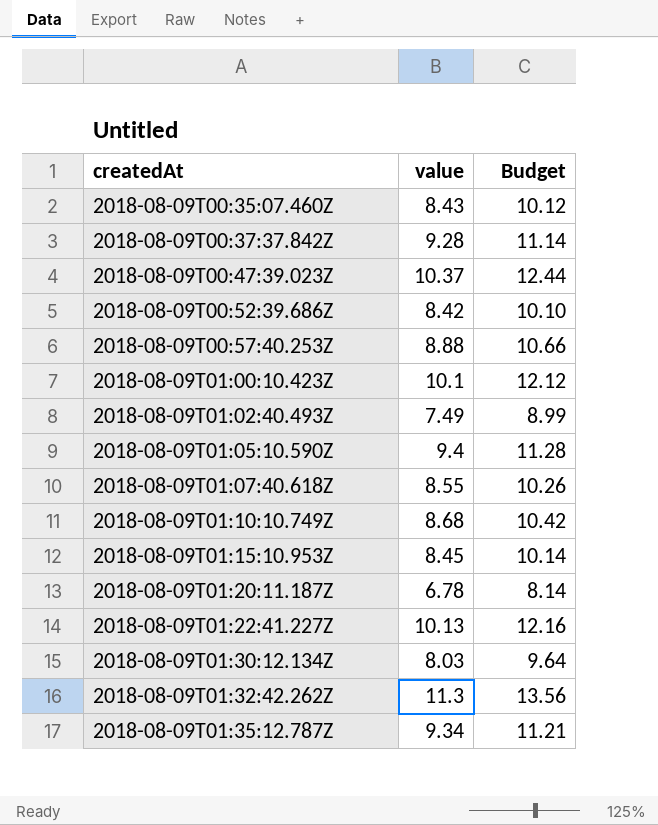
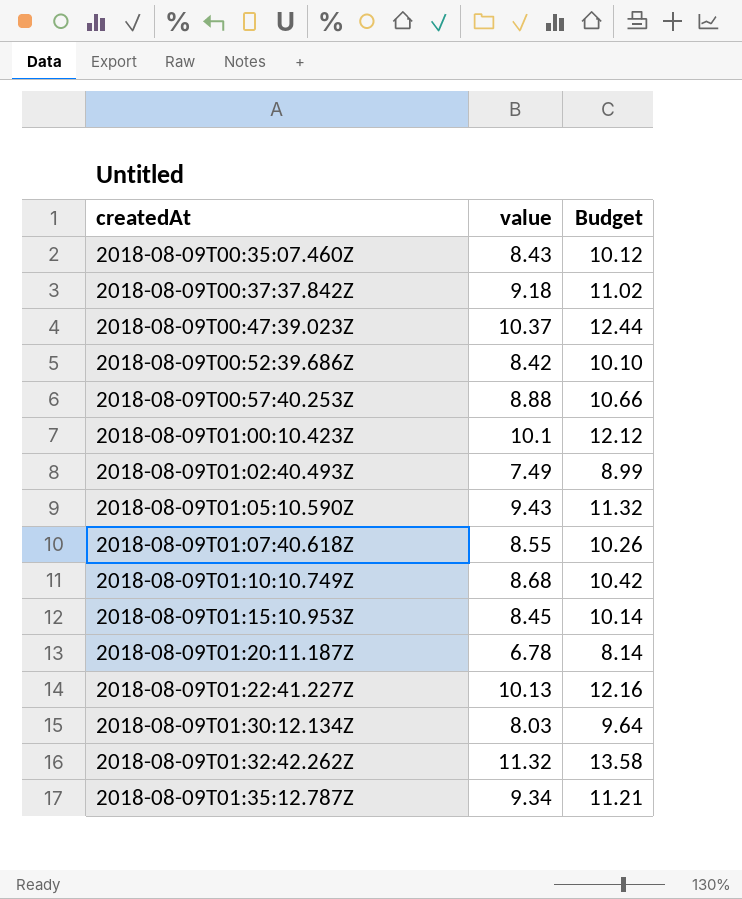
2018-08-09T00:37:37.842Z | value: 9.28 -> 9.18
2018-08-09T00:37:37.842Z | Budget: 11.14 -> 11.02
2018-08-09T01:05:10.590Z | value: 9.4 -> 9.43
2018-08-09T01:05:10.590Z | Budget: 11.28 -> 11.32
2018-08-09T01:32:42.262Z | value: 11.3 -> 11.32
2018-08-09T01:32:42.262Z | Budget: 13.56 -> 13.58

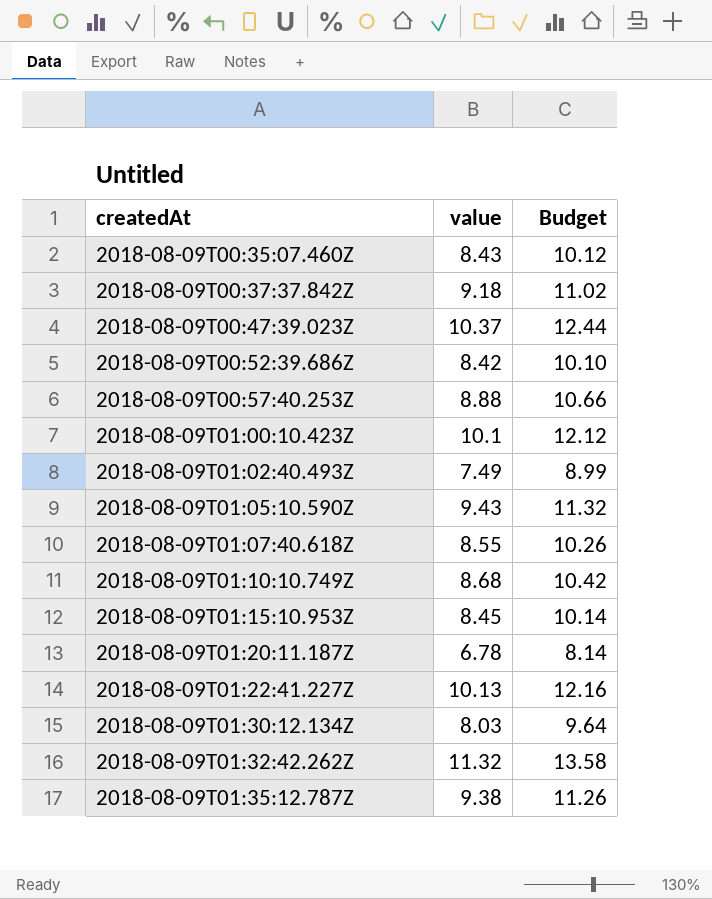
2018-08-09T01:35:12.787Z | value: 9.34 -> 9.38
2018-08-09T01:35:12.787Z | Budget: 11.21 -> 11.26

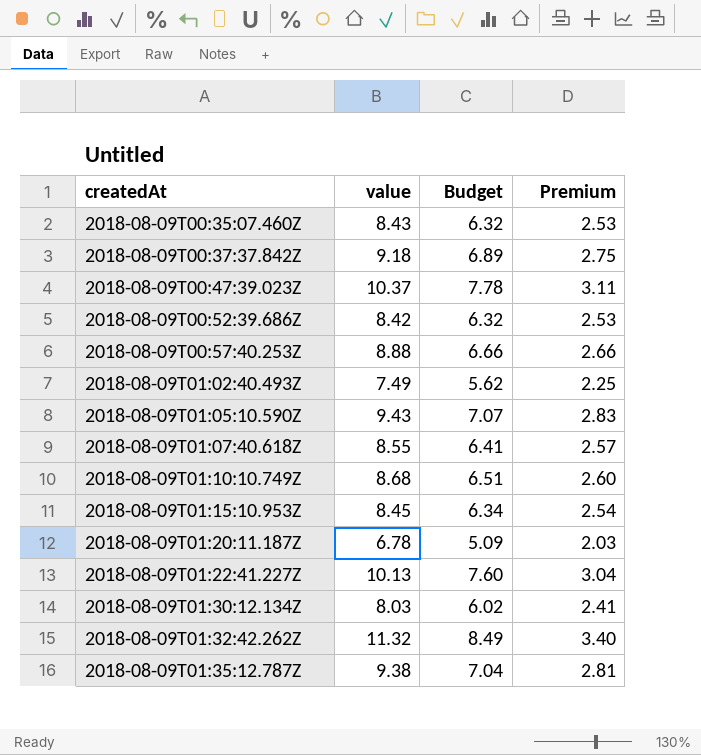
column Budget | formula: [value] * 1.2 -> [value] * 0.75
column Premium | formula: none -> [value] * 0.3
row 2018-08-09T01:00:10.423Z: 10.1 | 12.12 -> none

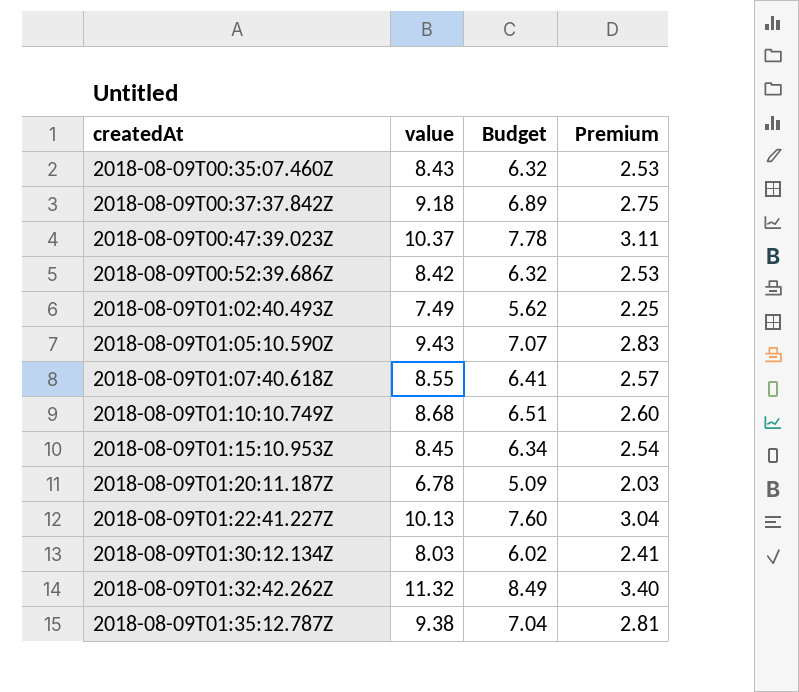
row 2018-08-09T00:57:40.253Z: 8.88 | 6.66 | 2.66 -> none

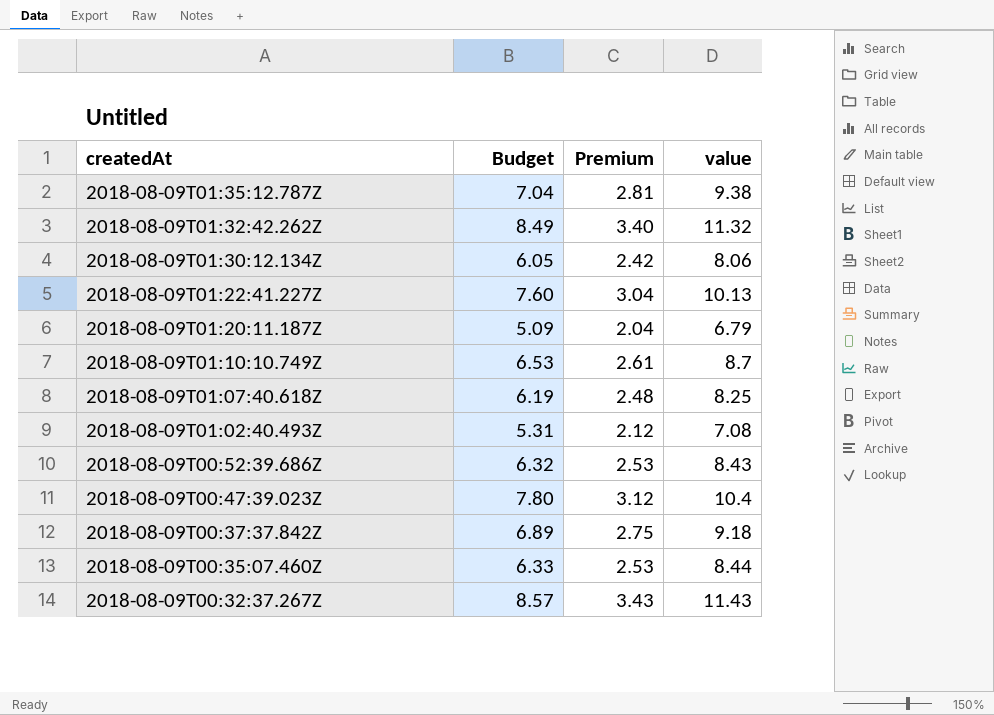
row order: createdAt ascending -> createdAt descending
column value | position: 2 -> 4
row 2018-08-09T01:05:10.590Z: 9.43 | 7.07 | 2.83 -> none
row 2018-08-09T01:15:10.953Z: 8.45 | 6.34 | 2.54 -> none
2018-08-09T01:30:12.134Z | Budget: 6.02 -> 6.05
2018-08-09T01:30:12.134Z | Premium: 2.41 -> 2.42
2018-08-09T01:30:12.134Z | value: 8.03 -> 8.06
2018-08-09T01:20:11.187Z | Premium: 2.03 -> 2.04
2018-08-09T01:20:11.187Z | value: 6.78 -> 6.79
2018-08-09T01:10:10.749Z | Budget: 6.51 -> 6.53
2018-08-09T01:10:10.749Z | Premium: 2.60 -> 2.61
2018-08-09T01:10:10.749Z | value: 8.68 -> 8.7
2018-08-09T01:07:40.618Z | Budget: 6.41 -> 6.19
2018-08-09T01:07:40.618Z | Premium: 2.57 -> 2.48
2018-08-09T01:07:40.618Z | value: 8.55 -> 8.25
2018-08-09T01:02:40.493Z | Budget: 5.62 -> 5.31
2018-08-09T01:02:40.493Z | Premium: 2.25 -> 2.12
2018-08-09T01:02:40.493Z | value: 7.49 -> 7.08
2018-08-09T00:52:39.686Z | value: 8.42 -> 8.43
2018-08-09T00:47:39.023Z | Budget: 7.78 -> 7.80
2018-08-09T00:47:39.023Z | Premium: 3.11 -> 3.12
2018-08-09T00:47:39.023Z | value: 10.37 -> 10.4
2018-08-09T00:35:07.460Z | Budget: 6.32 -> 6.33
2018-08-09T00:35:07.460Z | value: 8.43 -> 8.44
row 2018-08-09T00:32:37.267Z: none -> 8.57 | 3.43 | 11.43

